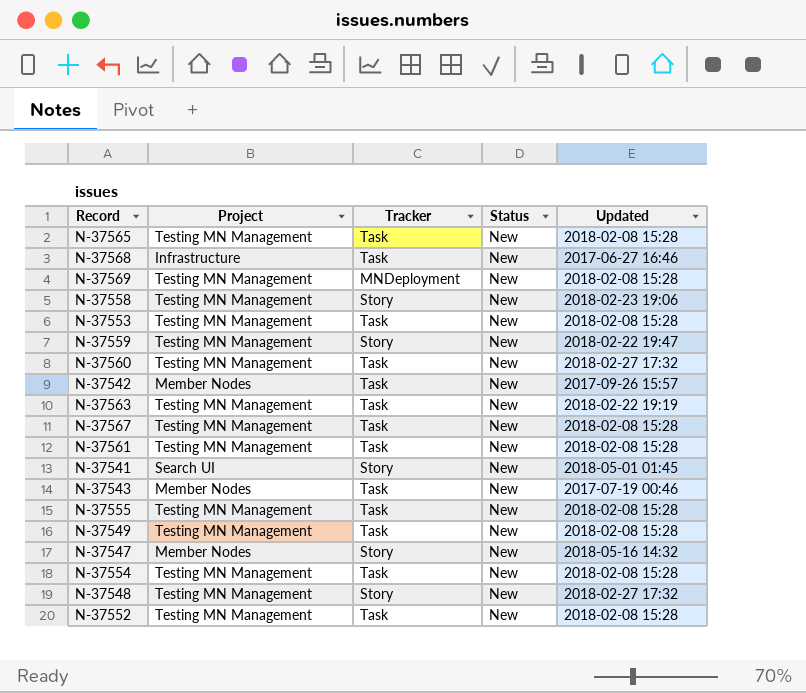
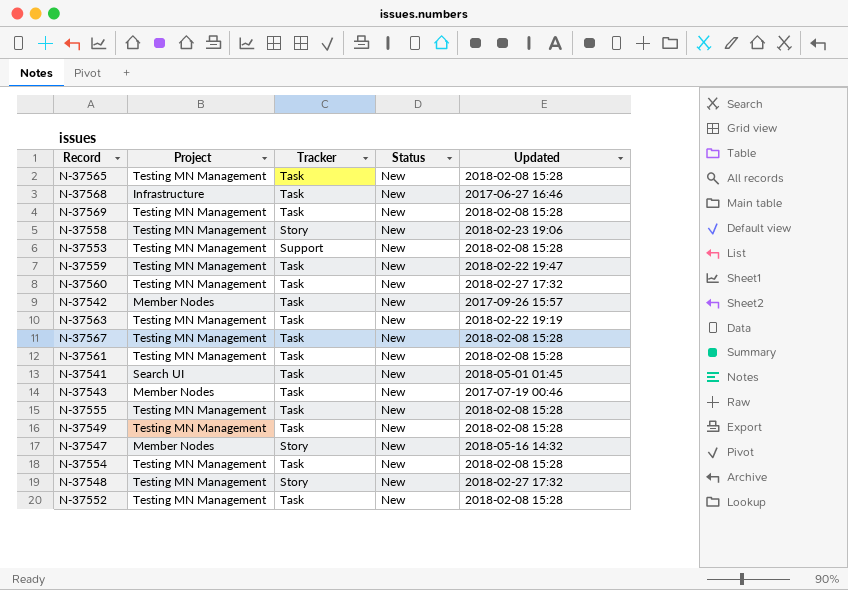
N-37569 | Tracker: MNDeployment -> Task
N-37553 | Tracker: Task -> Support
N-37559 | Tracker: Story -> Task
N-37541 | Tracker: Story -> Task

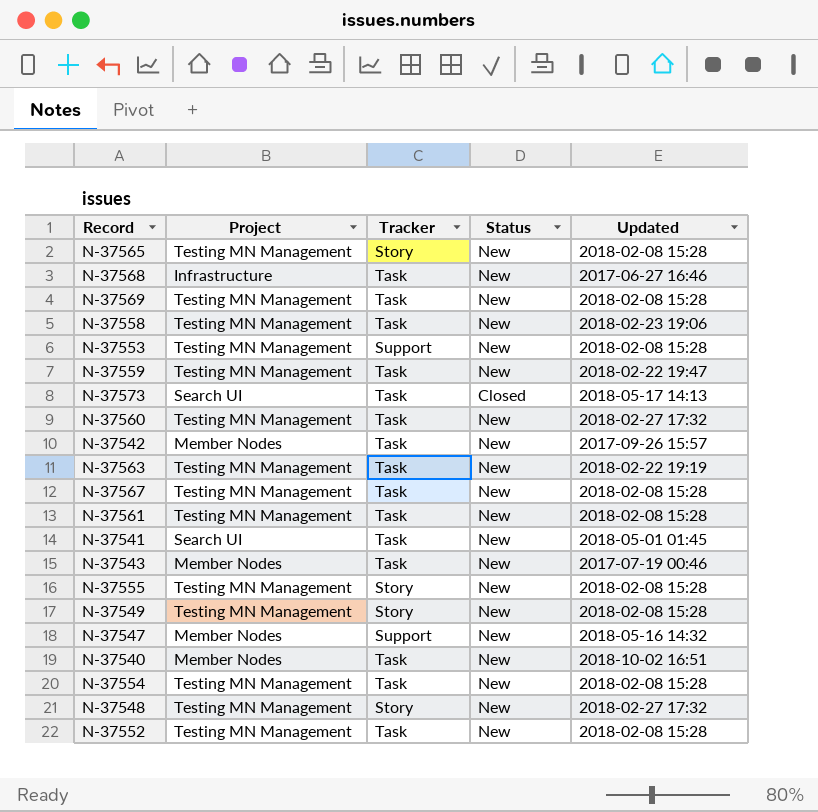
N-37565 | Tracker: Task -> Story
N-37558 | Tracker: Story -> Task
row N-37573: none -> Search UI | Task | Closed | 2018-05-17 14:13
N-37555 | Tracker: Task -> Story
N-37549 | Tracker: Task -> Story
N-37547 | Tracker: Story -> Support
row N-37540: none -> Member Nodes | Task | New | 2018-10-02 16:51

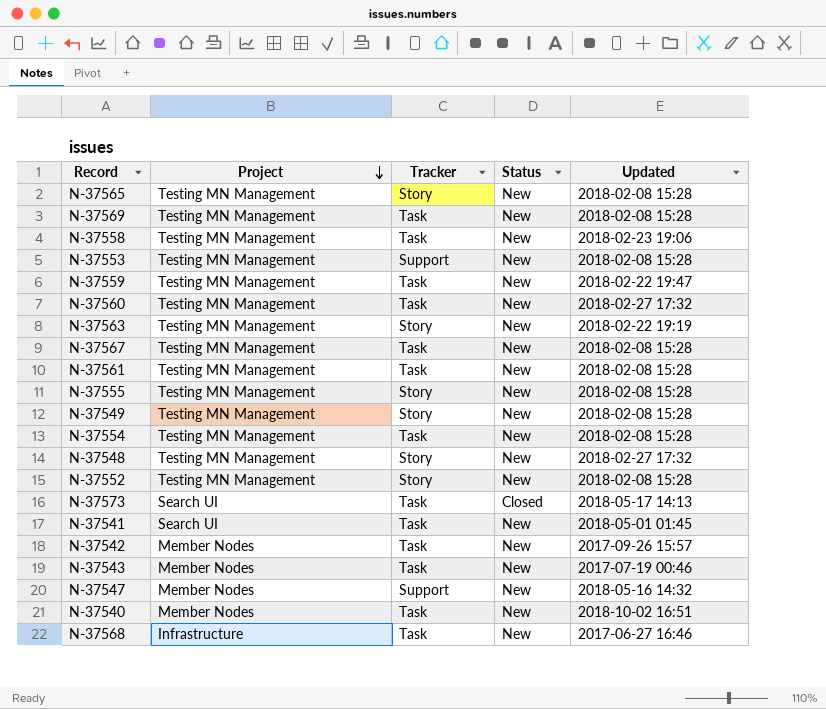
row order: none -> Project descending
N-37563 | Tracker: Task -> Story
N-37552 | Tracker: Task -> Story

